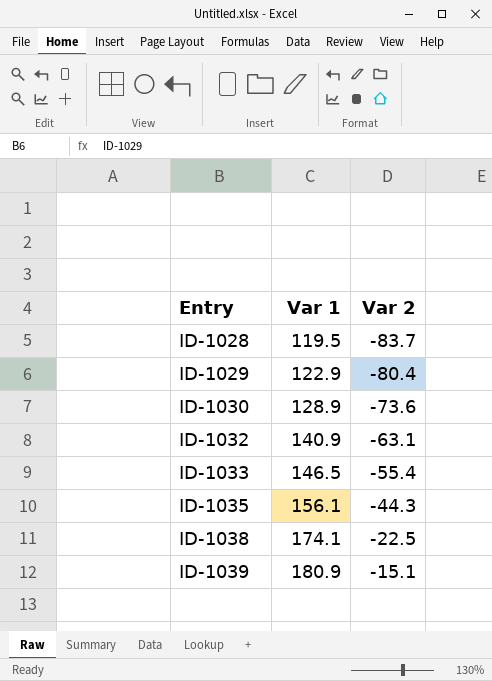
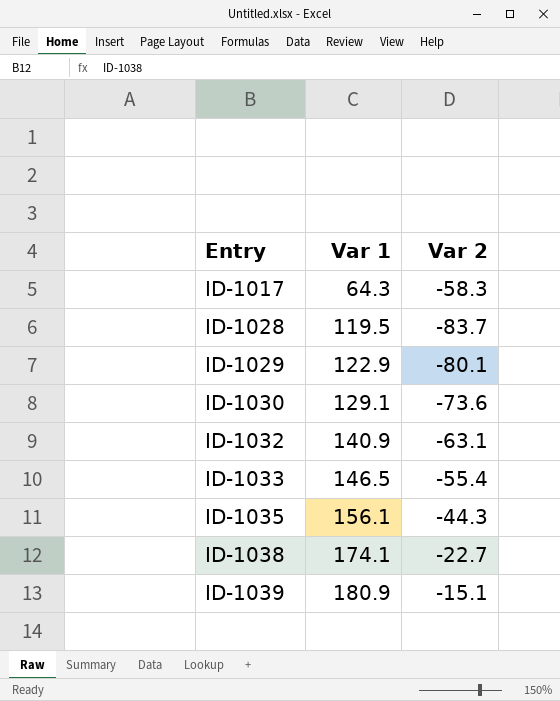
row ID-1017: none -> 64.3 | -58.3
ID-1029 | Var 2: -80.4 -> -80.1
ID-1030 | Var 1: 128.9 -> 129.1
ID-1038 | Var 2: -22.5 -> -22.7

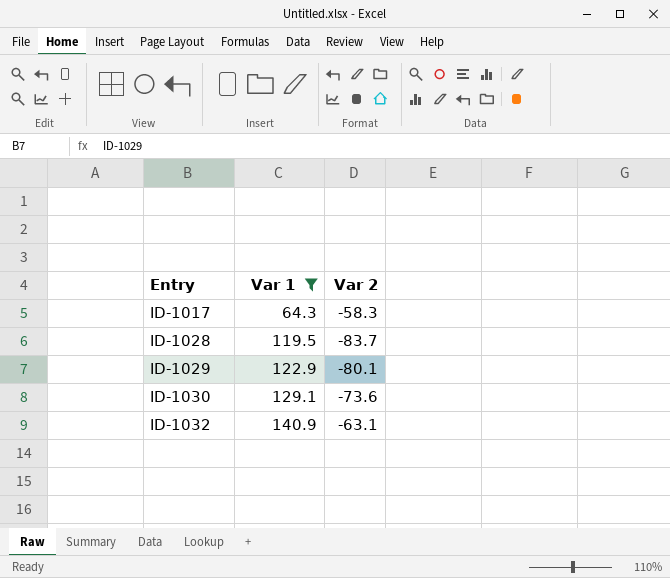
filter: none -> Var 1 <= 140.9

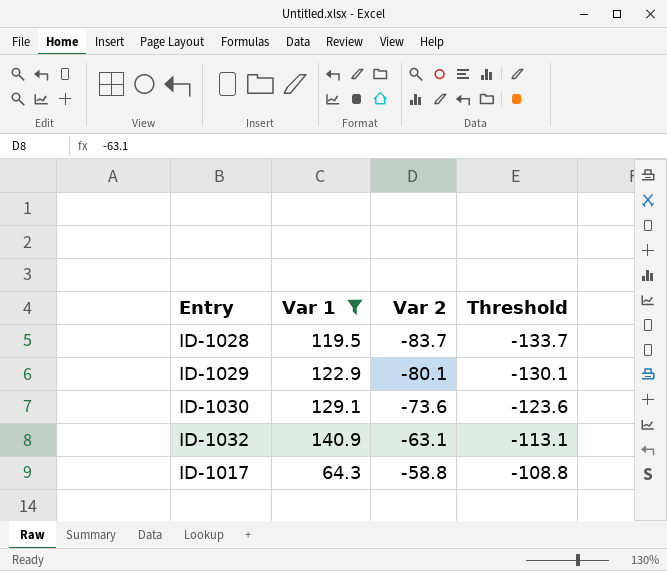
row order: Entry ascending -> Var 2 ascending
column Threshold | formula: none -> [Var 2] - 50
ID-1017 | Var 2: -58.3 -> -58.8

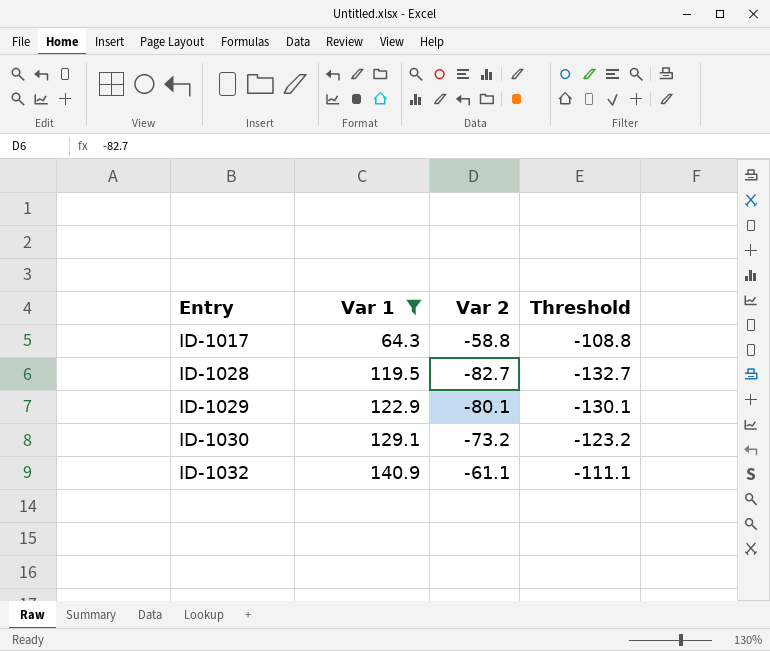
row order: Var 2 ascending -> Entry ascending
ID-1028 | Var 2: -83.7 -> -82.7
ID-1028 | Threshold: -133.7 -> -132.7
ID-1030 | Var 2: -73.6 -> -73.2
ID-1030 | Threshold: -123.6 -> -123.2
ID-1032 | Var 2: -63.1 -> -61.1
ID-1032 | Threshold: -113.1 -> -111.1

